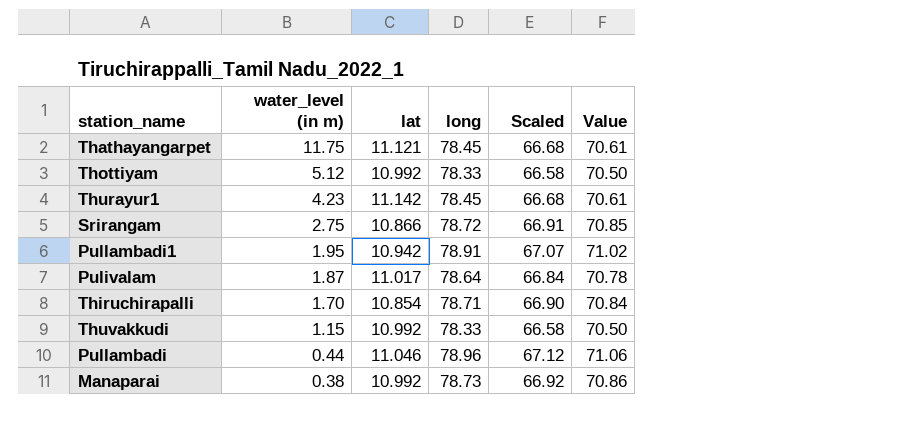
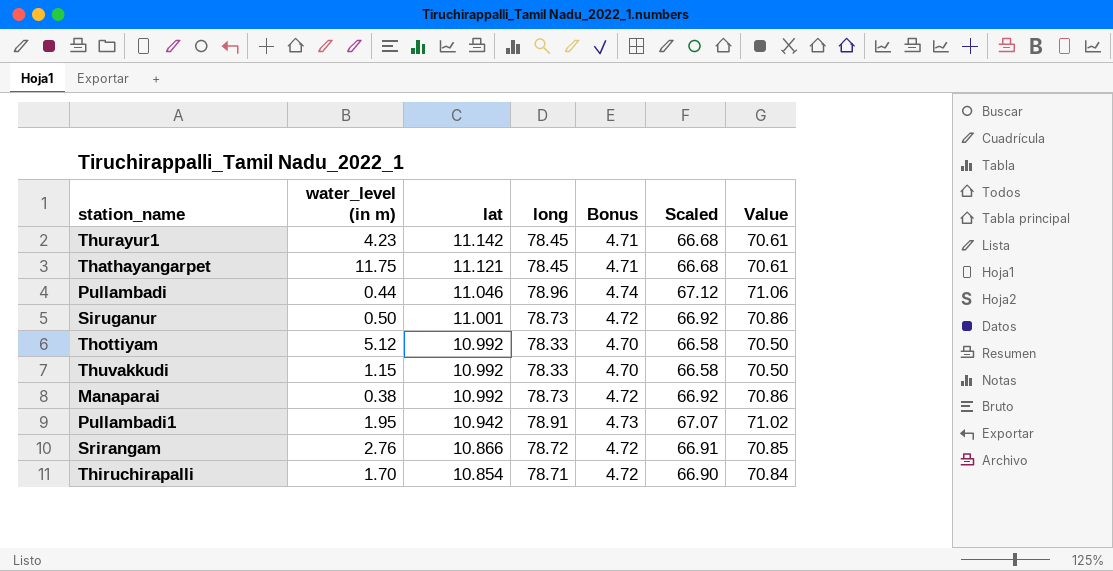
row order: water_level (in m) descending -> lat descending
column Bonus | formula: none -> [long] * 0.06
row Pulivalam: 1.87 | 11.017 | 78.64 | 66.84 | 70.78 -> none
row Siruganur: none -> 0.50 | 11.001 | 78.73 | 4.72 | 66.92 | 70.86
Srirangam | water_level (in m): 2.75 -> 2.76

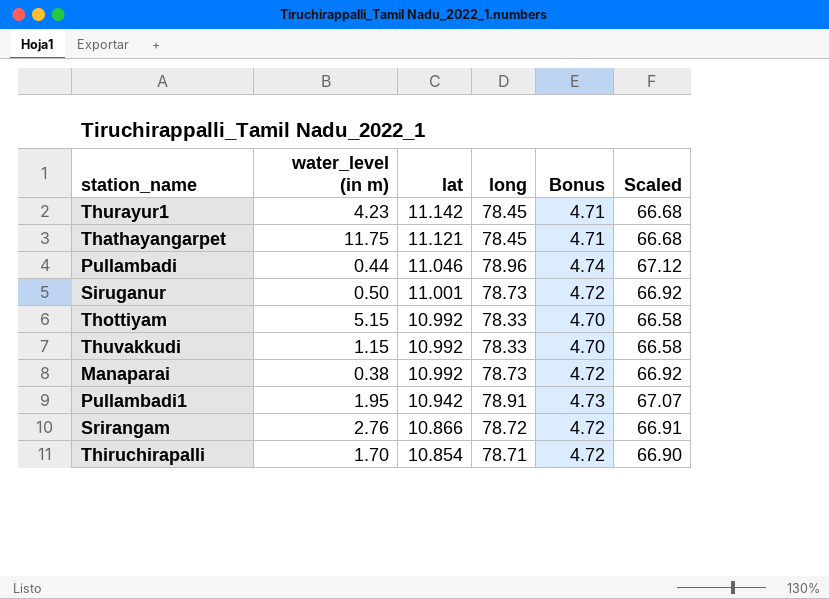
column Value | formula: [long] * 0.9 -> none
Thottiyam | water_level (in m): 5.12 -> 5.15

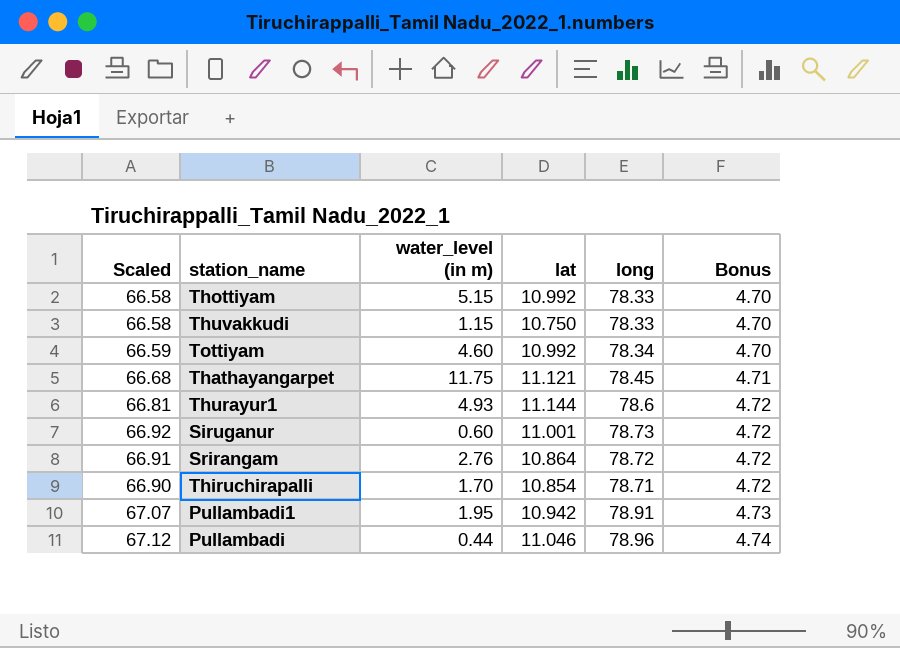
row order: lat descending -> Bonus ascending
column Scaled | position: 6 -> 1
row Manaparai: 0.38 | 10.992 | 78.73 | 4.72 | 66.92 -> none
Thuvakkudi | lat: 10.992 -> 10.750
row Tottiyam: none -> 66.59 | 4.60 | 10.992 | 78.34 | 4.70
Thurayur1 | Scaled: 66.68 -> 66.81
Thurayur1 | water_level (in m): 4.23 -> 4.93
Thurayur1 | lat: 11.142 -> 11.144
Thurayur1 | long: 78.45 -> 78.6
Thurayur1 | Bonus: 4.71 -> 4.72
Siruganur | water_level (in m): 0.50 -> 0.60
Srirangam | lat: 10.866 -> 10.864

